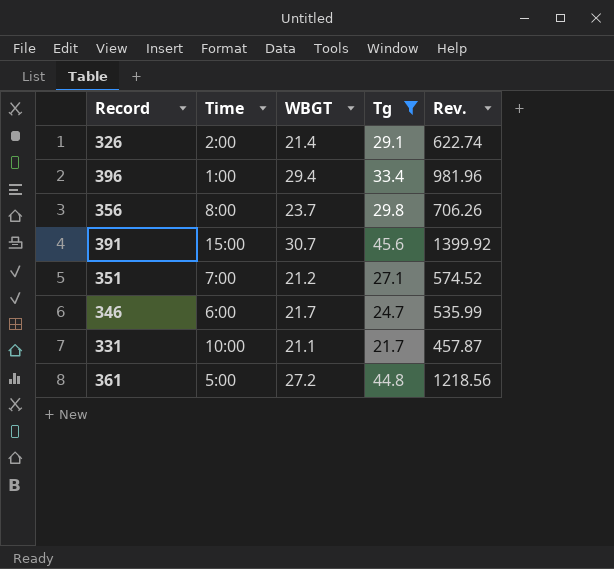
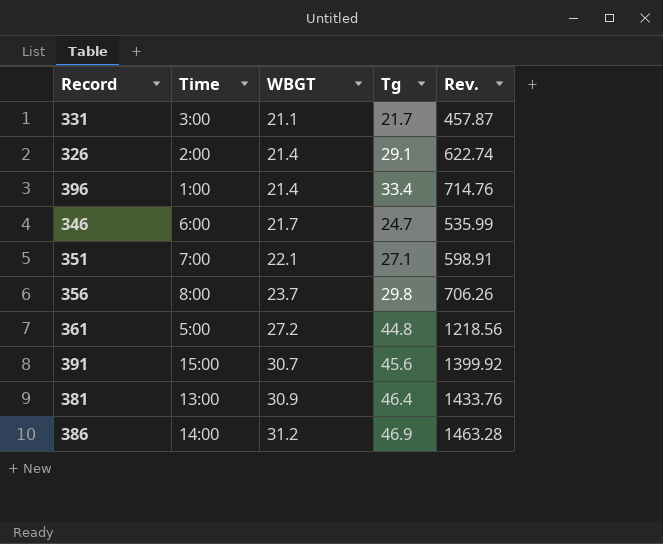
filter: Tg <= 45.6 -> none
row order: none -> WBGT ascending
331 | Time: 10:00 -> 3:00
396 | WBGT: 29.4 -> 21.4
396 | Rev.: 981.96 -> 714.76
351 | WBGT: 21.2 -> 22.1
351 | Rev.: 574.52 -> 598.91

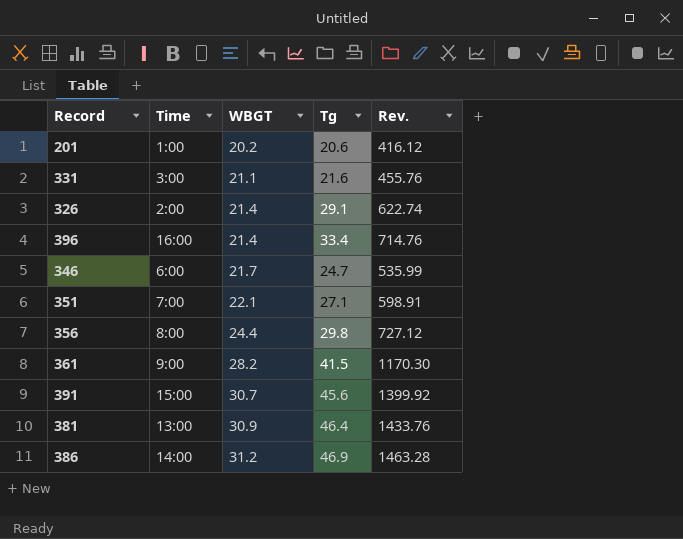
row 201: none -> 1:00 | 20.2 | 20.6 | 416.12
331 | Tg: 21.7 -> 21.6
331 | Rev.: 457.87 -> 455.76
396 | Time: 1:00 -> 16:00
356 | WBGT: 23.7 -> 24.4
356 | Rev.: 706.26 -> 727.12
361 | Time: 5:00 -> 9:00
361 | WBGT: 27.2 -> 28.2
361 | Tg: 44.8 -> 41.5
361 | Rev.: 1218.56 -> 1170.30

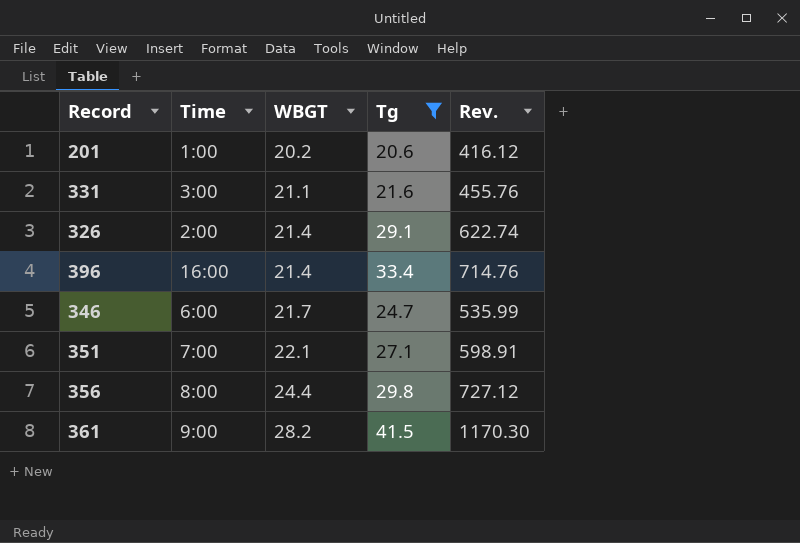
filter: none -> Tg <= 41.5

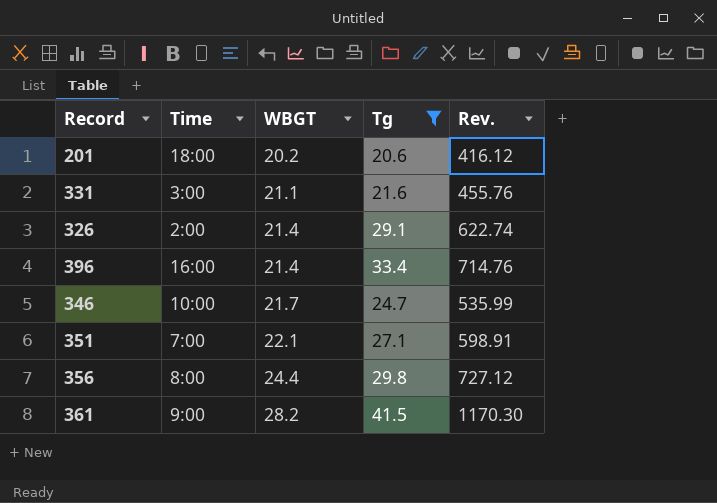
201 | Time: 1:00 -> 18:00
346 | Time: 6:00 -> 10:00

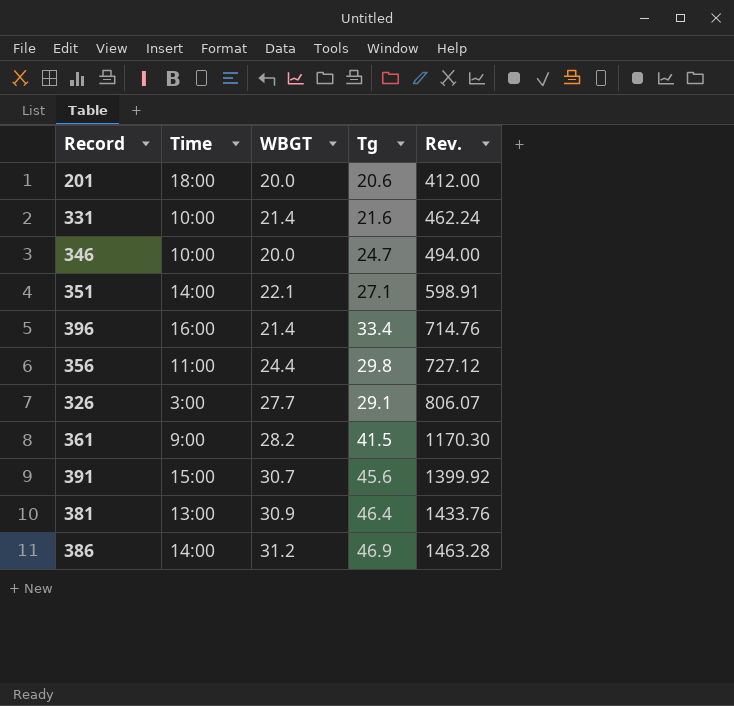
filter: Tg <= 41.5 -> none
row order: WBGT ascending -> Rev. ascending
201 | WBGT: 20.2 -> 20.0
201 | Rev.: 416.12 -> 412.00
331 | Time: 3:00 -> 10:00
331 | WBGT: 21.1 -> 21.4
331 | Rev.: 455.76 -> 462.24
346 | WBGT: 21.7 -> 20.0
346 | Rev.: 535.99 -> 494.00
351 | Time: 7:00 -> 14:00
356 | Time: 8:00 -> 11:00
326 | Time: 2:00 -> 3:00
326 | WBGT: 21.4 -> 27.7
326 | Rev.: 622.74 -> 806.07

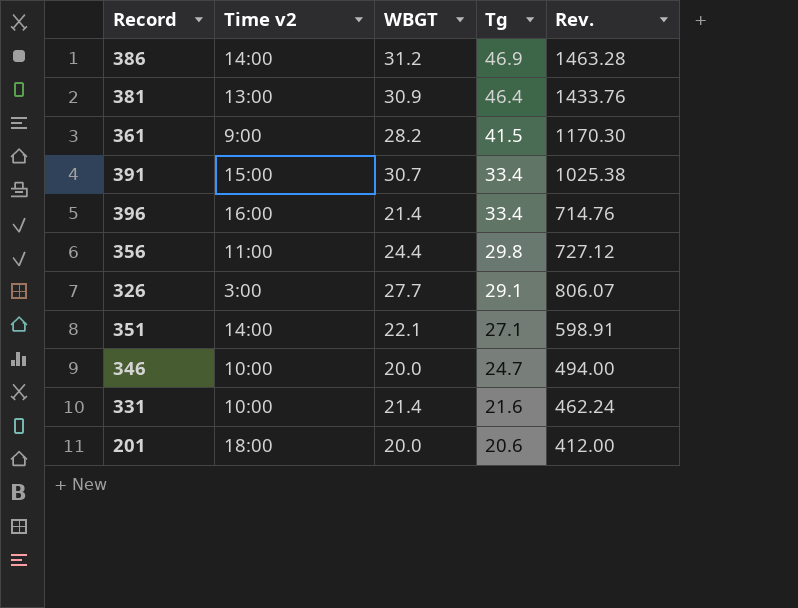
row order: Rev. ascending -> Tg descending
column name: Time -> Time v2
391 | Tg: 45.6 -> 33.4
391 | Rev.: 1399.92 -> 1025.38

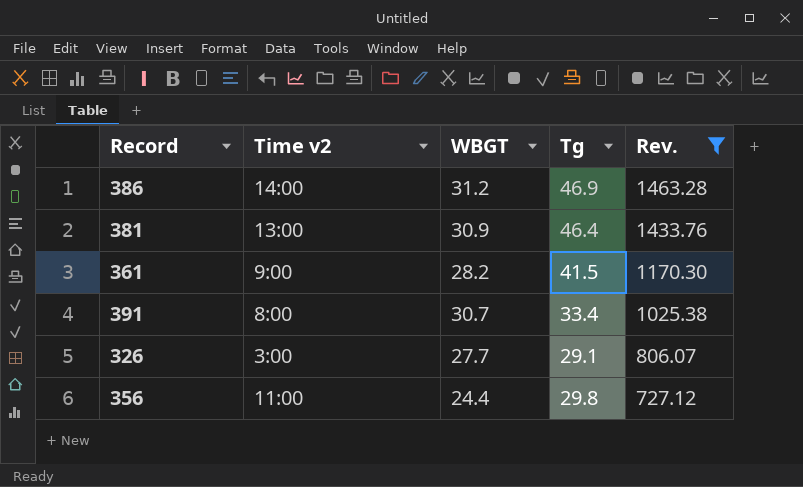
filter: none -> Rev. >= 727.12
row order: Tg descending -> Rev. descending
391 | Time v2: 15:00 -> 8:00

